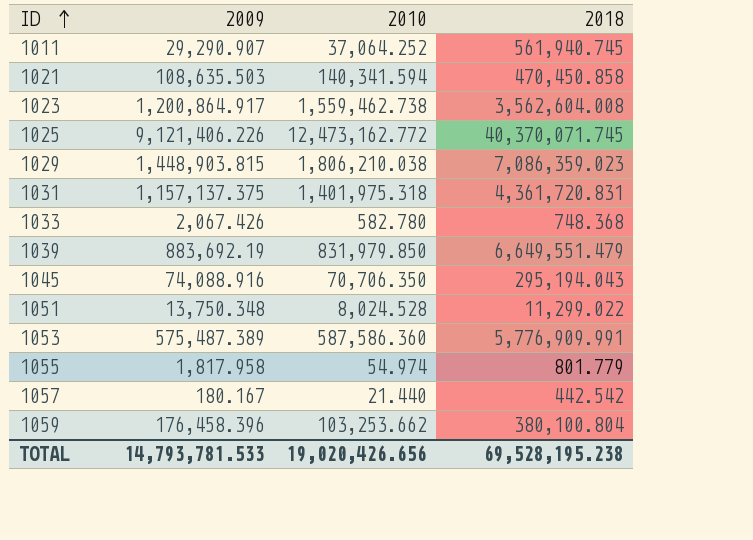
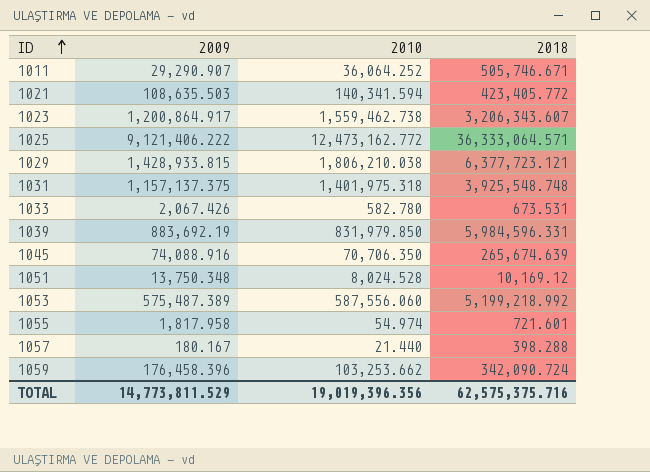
1011 | 2010: 37,064.252 -> 36,064.252
1011 | 2018: 561,940.745 -> 505,746.671
1021 | 2018: 470,450.858 -> 423,405.772
1023 | 2018: 3,562,604.008 -> 3,206,343.607
1025 | 2009: 9,121,406.226 -> 9,121,406.222
1025 | 2018: 40,370,071.745 -> 36,333,064.571
1029 | 2009: 1,448,903.815 -> 1,428,933.815
1029 | 2018: 7,086,359.023 -> 6,377,723.121
1031 | 2018: 4,361,720.831 -> 3,925,548.748
1033 | 2018: 748.368 -> 673.531
1039 | 2018: 6,649,551.479 -> 5,984,596.331
1045 | 2018: 295,194.043 -> 265,674.639
1051 | 2018: 11,299.022 -> 10,169.12
1053 | 2010: 587,586.360 -> 587,556.060
1053 | 2018: 5,776,909.991 -> 5,199,218.992
1055 | 2018: 801.779 -> 721.601
1057 | 2018: 442.542 -> 398.288
1059 | 2018: 380,100.804 -> 342,090.724
TOTAL | 2009: 14,793,781.533 -> 14,773,811.529
TOTAL | 2010: 19,020,426.656 -> 19,019,396.356
TOTAL | 2018: 69,528,195.238 -> 62,575,375.716

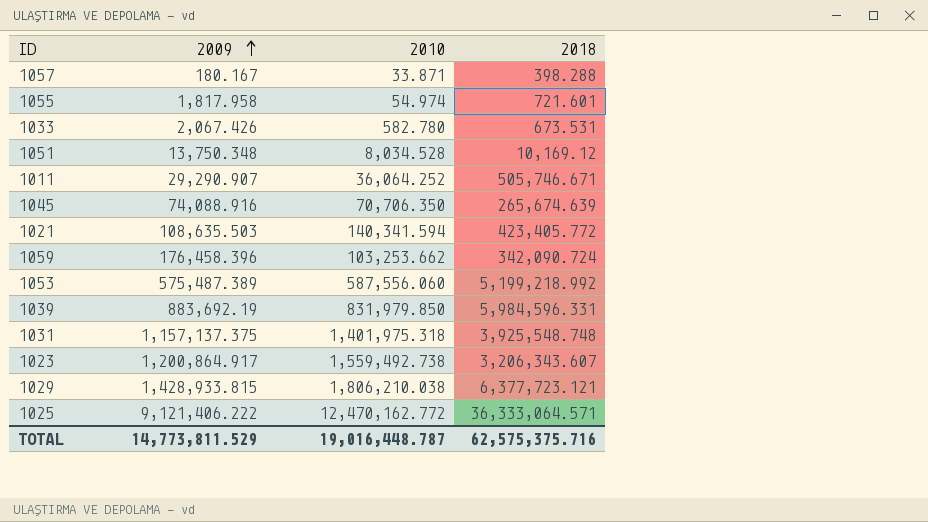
row order: ID ascending -> 2009 ascending
1057 | 2010: 21.440 -> 33.871
1051 | 2010: 8,024.528 -> 8,034.528
1023 | 2010: 1,559,462.738 -> 1,559,492.738
1025 | 2010: 12,473,162.772 -> 12,470,162.772
TOTAL | 2010: 19,019,396.356 -> 19,016,448.787

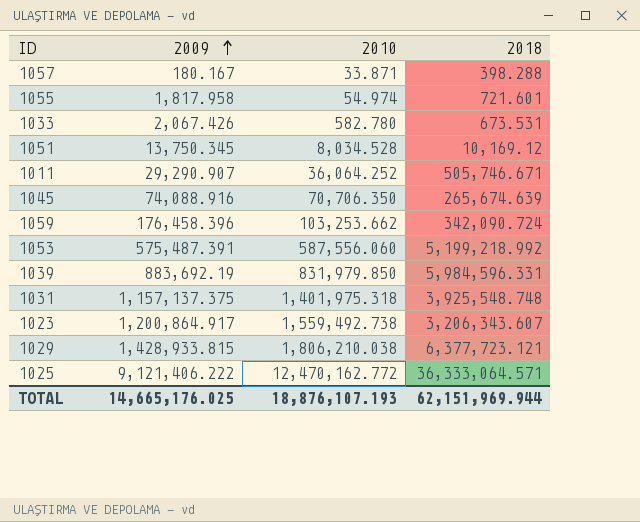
row 1021: 108,635.503 | 140,341.594 | 423,405.772 -> none
1051 | 2009: 13,750.348 -> 13,750.345
1053 | 2009: 575,487.389 -> 575,487.391
TOTAL | 2009: 14,773,811.529 -> 14,665,176.025
TOTAL | 2010: 19,016,448.787 -> 18,876,107.193
TOTAL | 2018: 62,575,375.716 -> 62,151,969.944

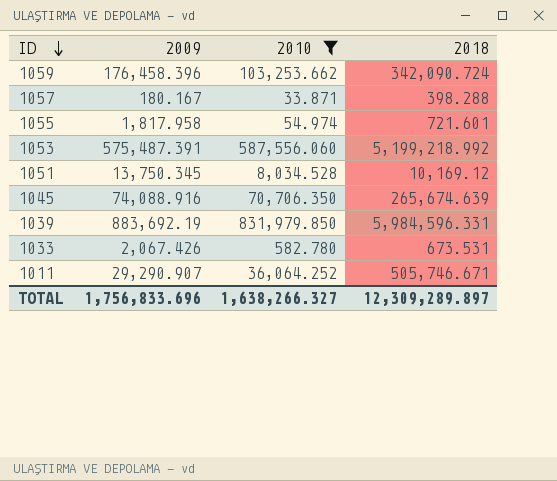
filter: none -> 2010 <= 831,979.850
row order: 2009 ascending -> ID descending
TOTAL | 2009: 14,665,176.025 -> 1,756,833.696
TOTAL | 2010: 18,876,107.193 -> 1,638,266.327
TOTAL | 2018: 62,151,969.944 -> 12,309,289.897

